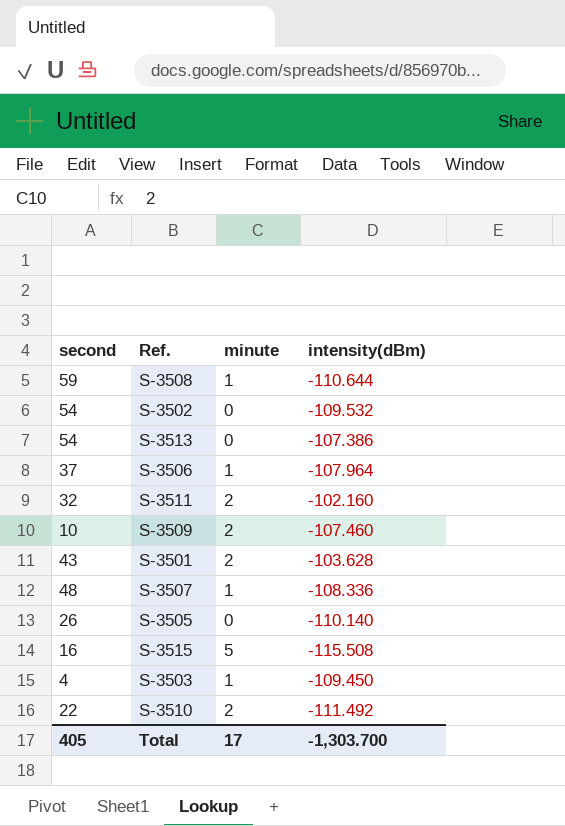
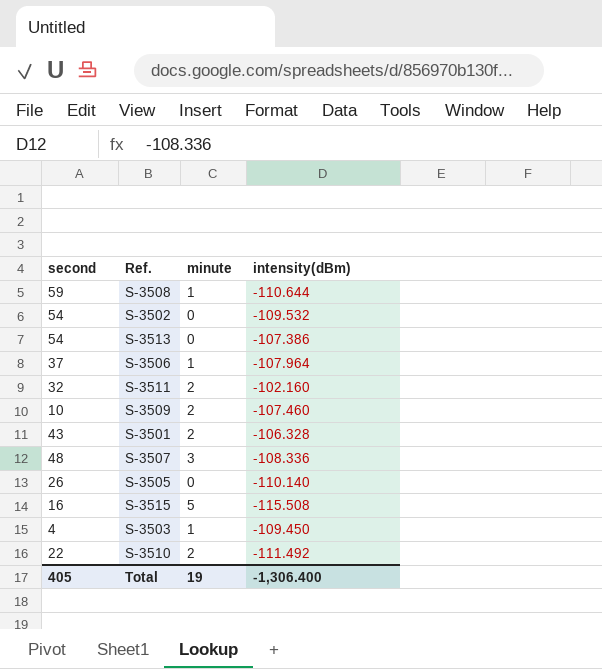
S-3501 | intensity(dBm): -103.628 -> -106.328
S-3507 | minute: 1 -> 3
Total | minute: 17 -> 19
Total | intensity(dBm): -1,303.700 -> -1,306.400

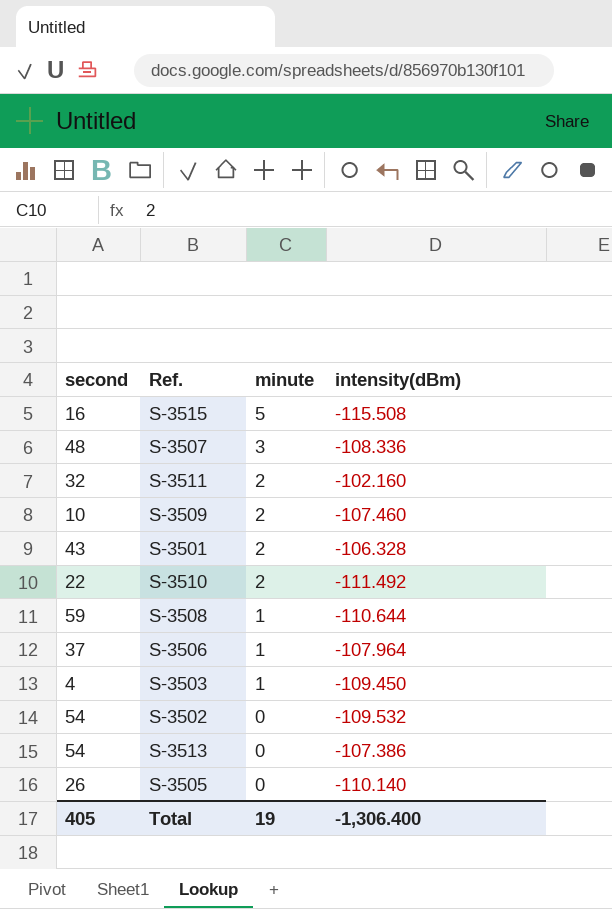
row order: none -> minute descending

